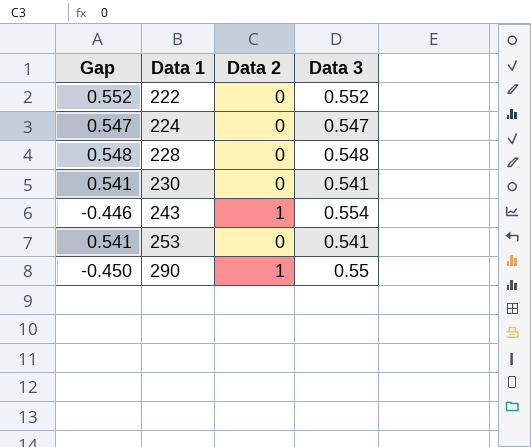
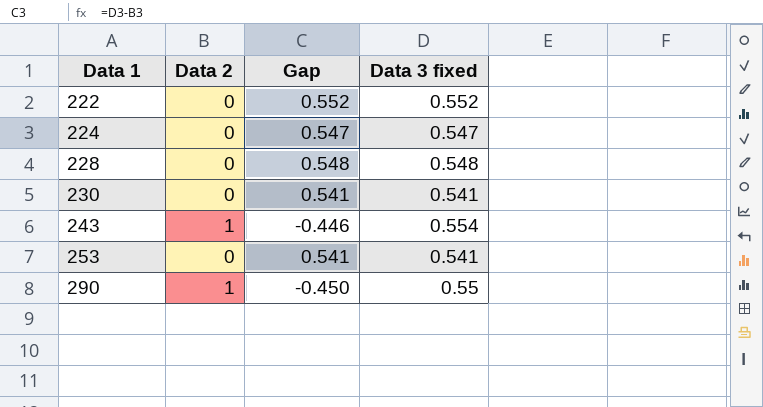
column Gap | position: 1 -> 3
column name: Data 3 -> Data 3 fixed

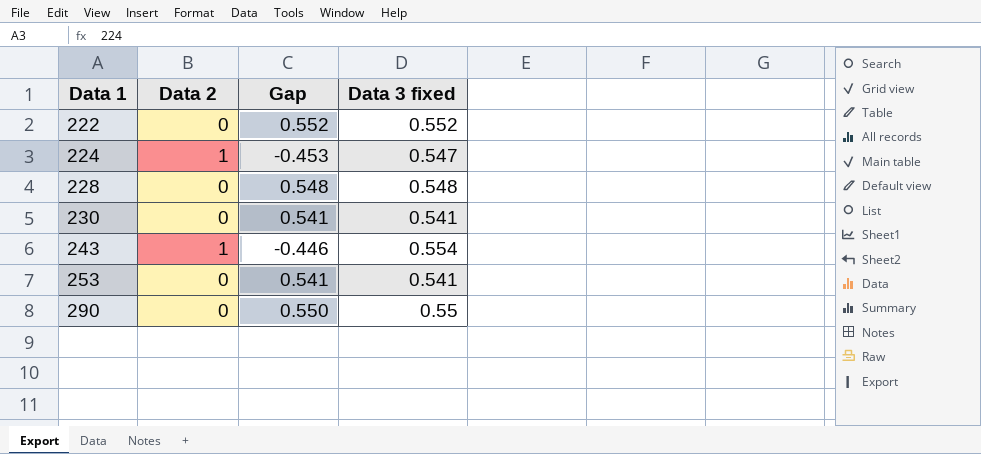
224 | Data 2: 0 -> 1
224 | Gap: 0.547 -> -0.453
290 | Data 2: 1 -> 0
290 | Gap: -0.450 -> 0.550

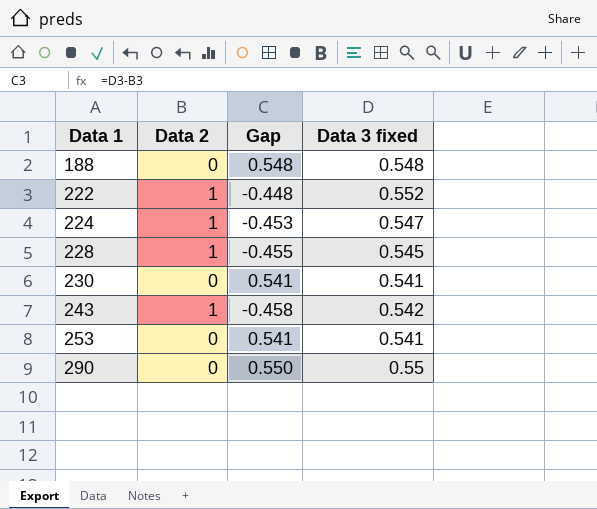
row 188: none -> 0 | 0.548 | 0.548
222 | Data 2: 0 -> 1
222 | Gap: 0.552 -> -0.448
228 | Data 2: 0 -> 1
228 | Gap: 0.548 -> -0.455
228 | Data 3 fixed: 0.548 -> 0.545
243 | Gap: -0.446 -> -0.458
243 | Data 3 fixed: 0.554 -> 0.542

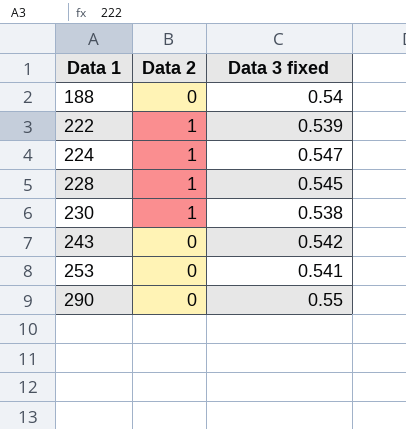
column Gap | formula: [Data 3 fixed] - [Data 2] -> none
188 | Data 3 fixed: 0.548 -> 0.54
222 | Data 3 fixed: 0.552 -> 0.539
230 | Data 2: 0 -> 1
230 | Data 3 fixed: 0.541 -> 0.538
243 | Data 2: 1 -> 0

